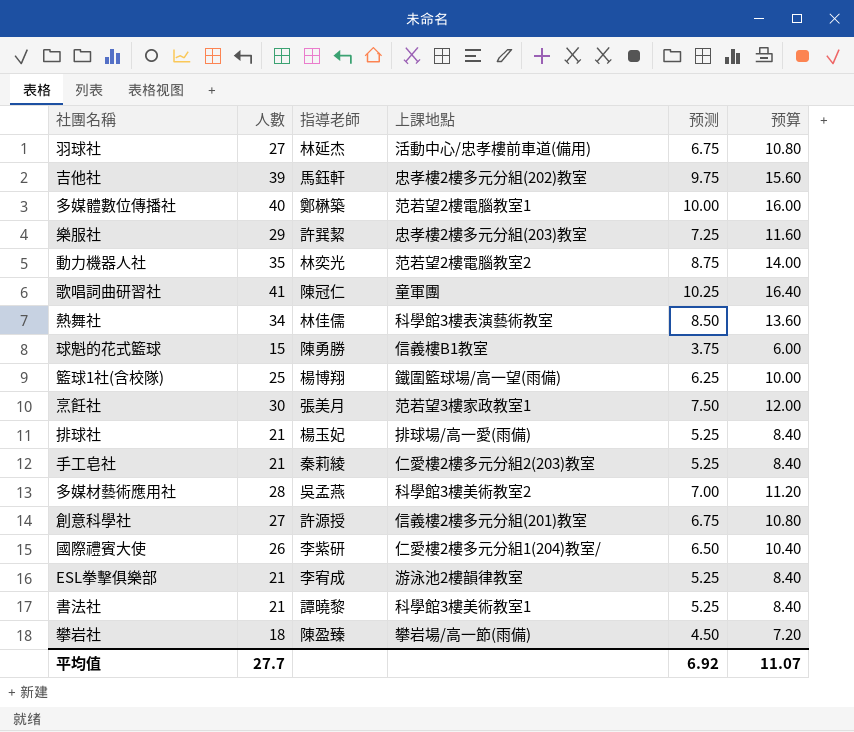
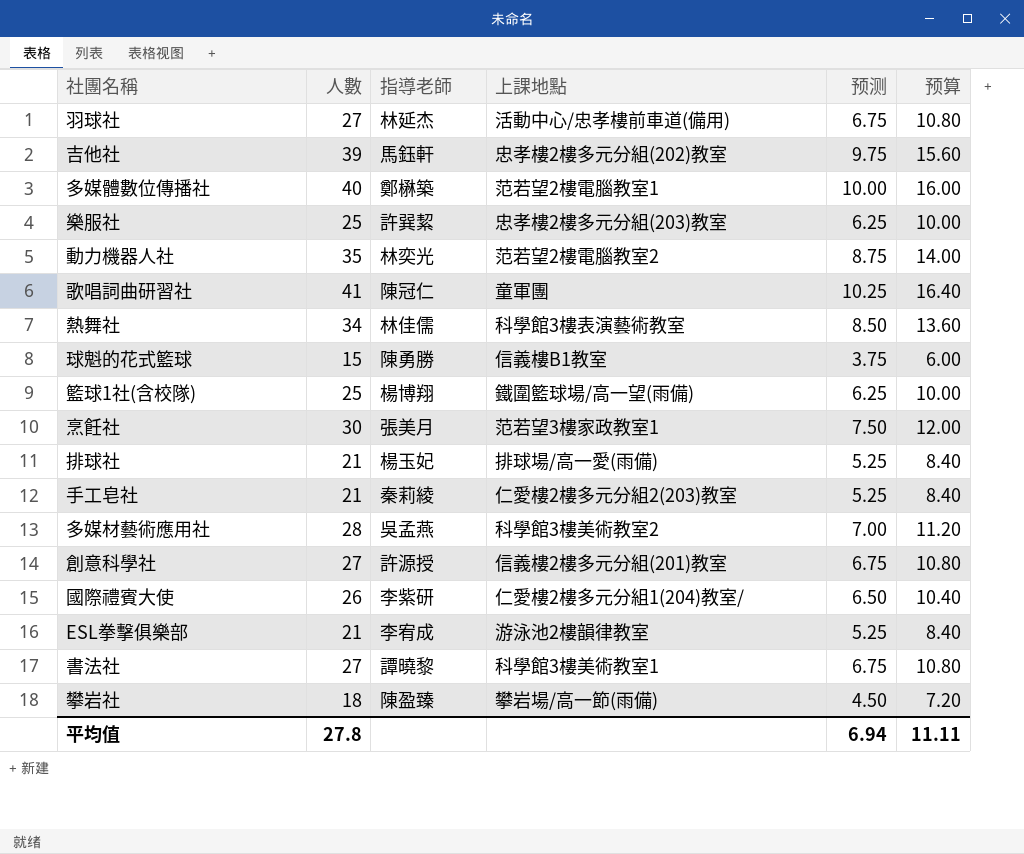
樂服社 | 人數: 29 -> 25
樂服社 | 预测: 7.25 -> 6.25
樂服社 | 预算: 11.60 -> 10.00
書法社 | 人數: 21 -> 27
書法社 | 预测: 5.25 -> 6.75
書法社 | 预算: 8.40 -> 10.80
平均值 | 人數: 27.7 -> 27.8
平均值 | 预测: 6.92 -> 6.94
平均值 | 预算: 11.07 -> 11.11

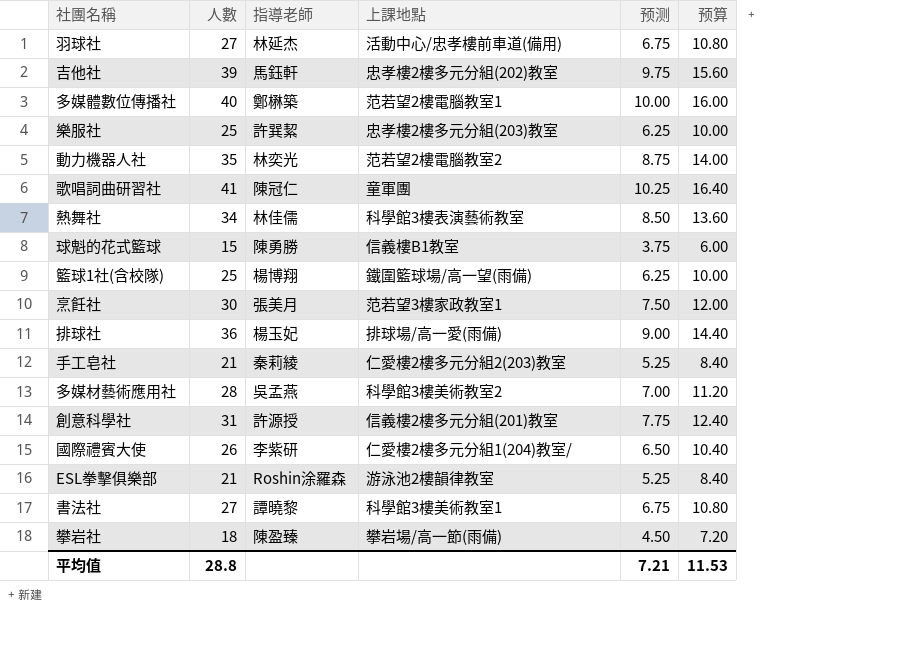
排球社 | 人數: 21 -> 36
排球社 | 预测: 5.25 -> 9.00
排球社 | 预算: 8.40 -> 14.40
創意科學社 | 人數: 27 -> 31
創意科學社 | 预测: 6.75 -> 7.75
創意科學社 | 预算: 10.80 -> 12.40
ESL拳擊俱樂部 | 指導老師: 李宥成 -> Roshin涂羅森
平均值 | 人數: 27.8 -> 28.8
平均值 | 预测: 6.94 -> 7.21
平均值 | 预算: 11.11 -> 11.53

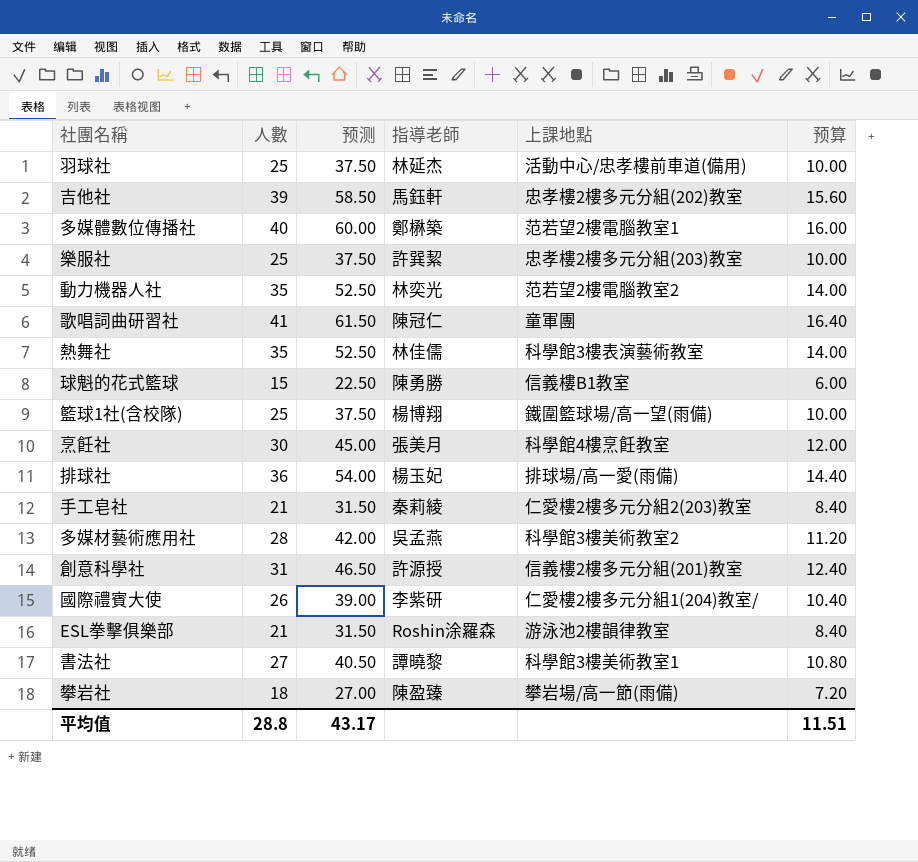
column 预测 | formula: [人數] * 0.25 -> [人數] * 1.5
column 预测 | position: 5 -> 3
羽球社 | 人數: 27 -> 25
羽球社 | 预算: 10.80 -> 10.00
熱舞社 | 人數: 34 -> 35
熱舞社 | 预算: 13.60 -> 14.00
烹飪社 | 上課地點: 范若望3樓家政教室1 -> 科學館4樓烹飪教室
平均值 | 预测: 7.21 -> 43.17
平均值 | 预算: 11.53 -> 11.51

